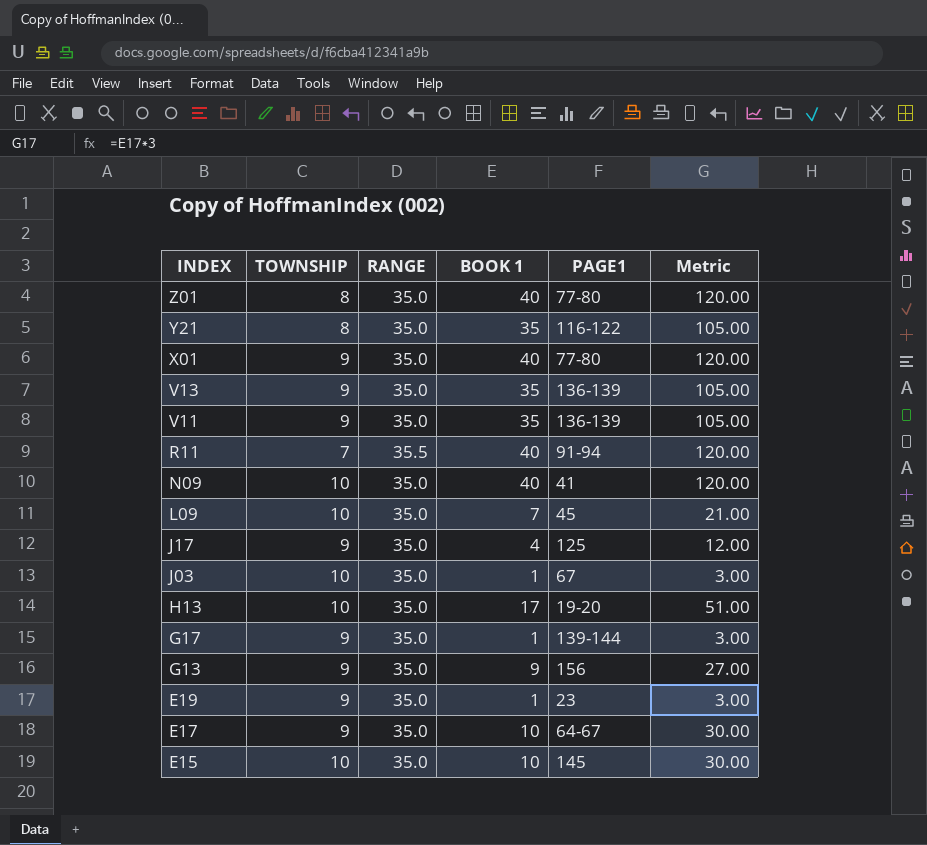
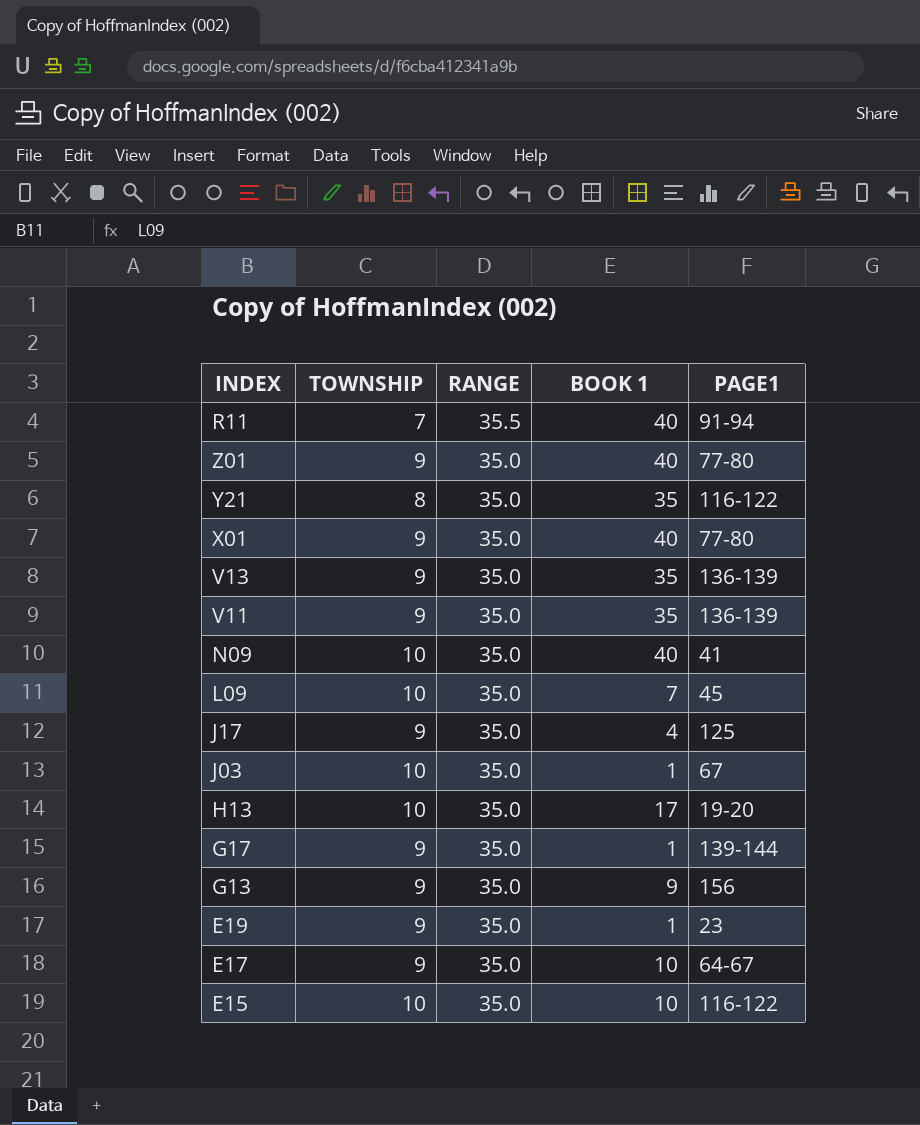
row order: INDEX descending -> RANGE descending
column Metric | formula: [BOOK 1] * 3 -> none
Z01 | TOWNSHIP: 8 -> 9
E15 | PAGE1: 145 -> 116-122

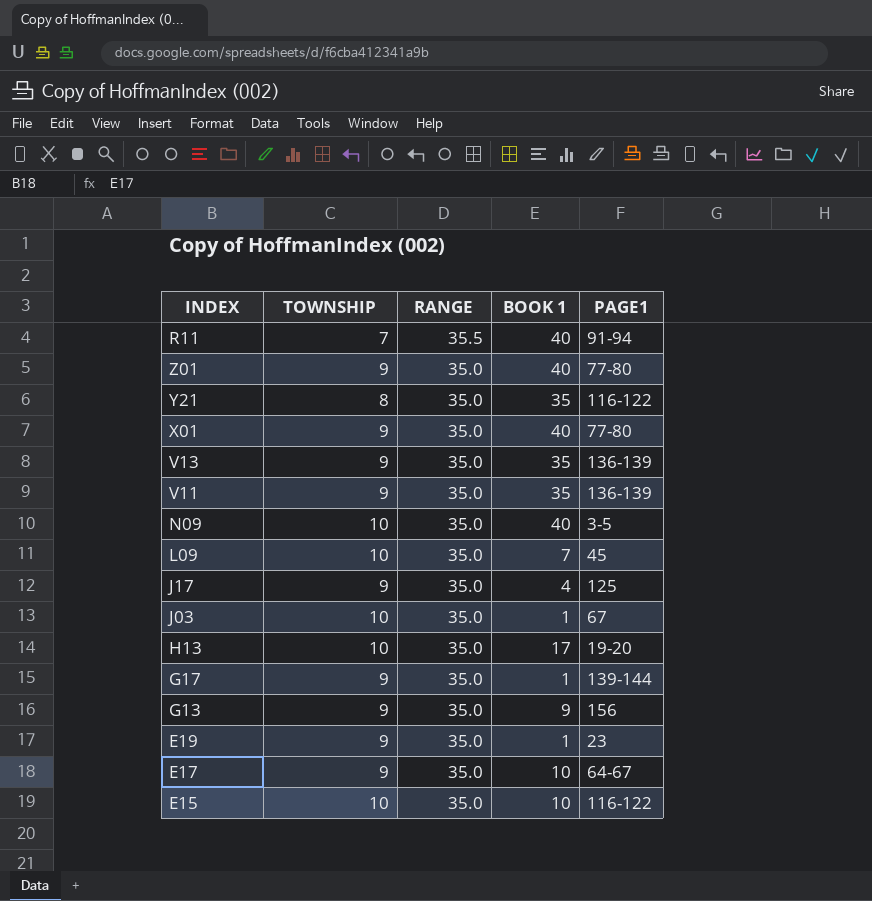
N09 | PAGE1: 41 -> 3-5

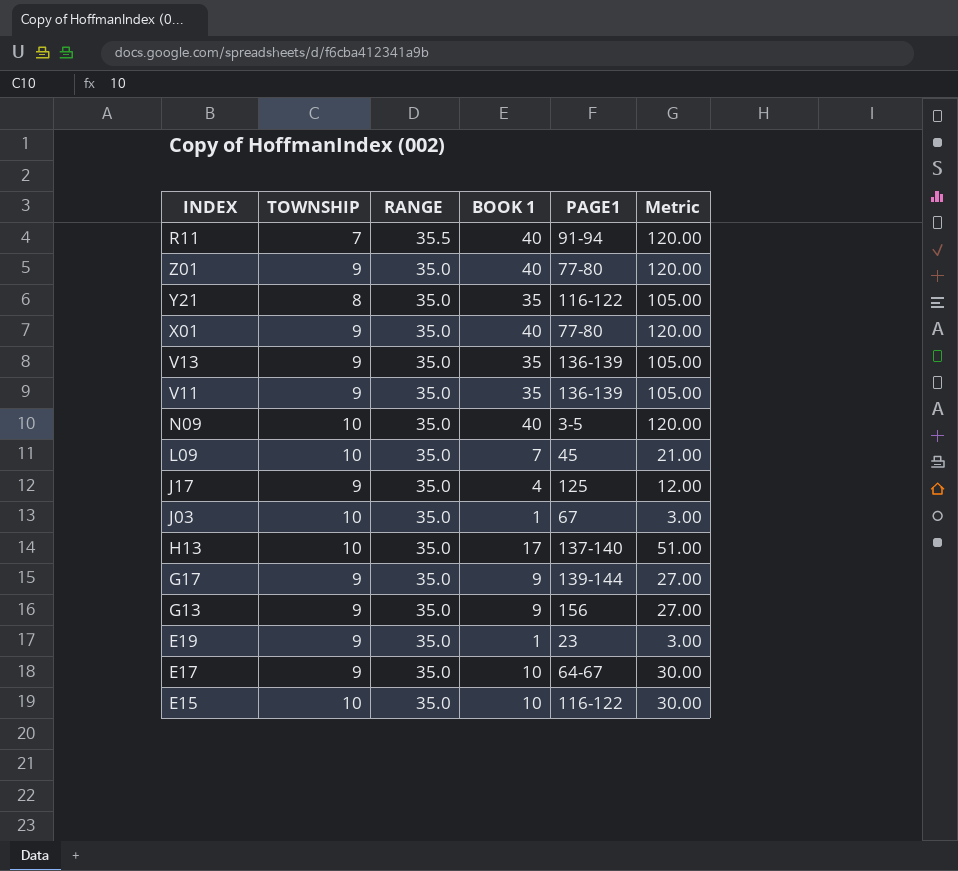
column Metric | formula: none -> [BOOK 1] * 3
H13 | PAGE1: 19-20 -> 137-140
G17 | BOOK 1: 1 -> 9

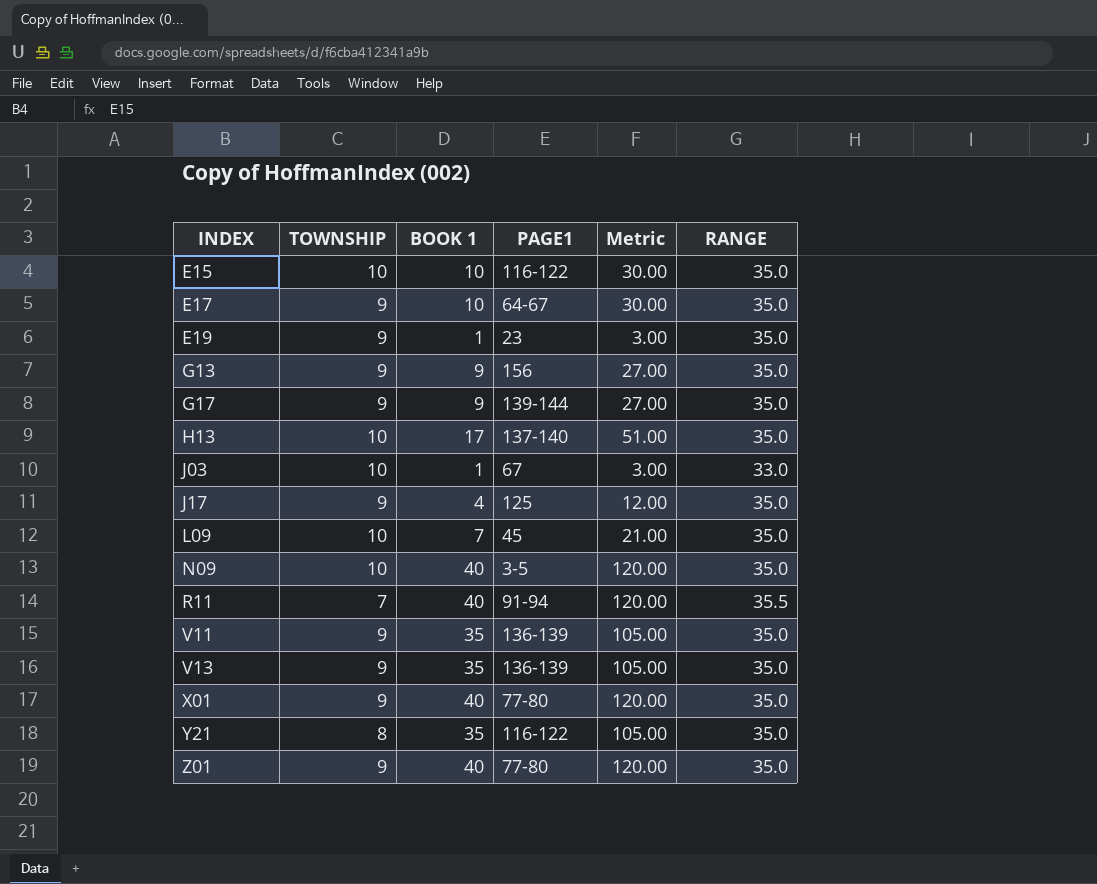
row order: RANGE descending -> INDEX ascending
column RANGE | position: 3 -> 6
J03 | RANGE: 35.0 -> 33.0

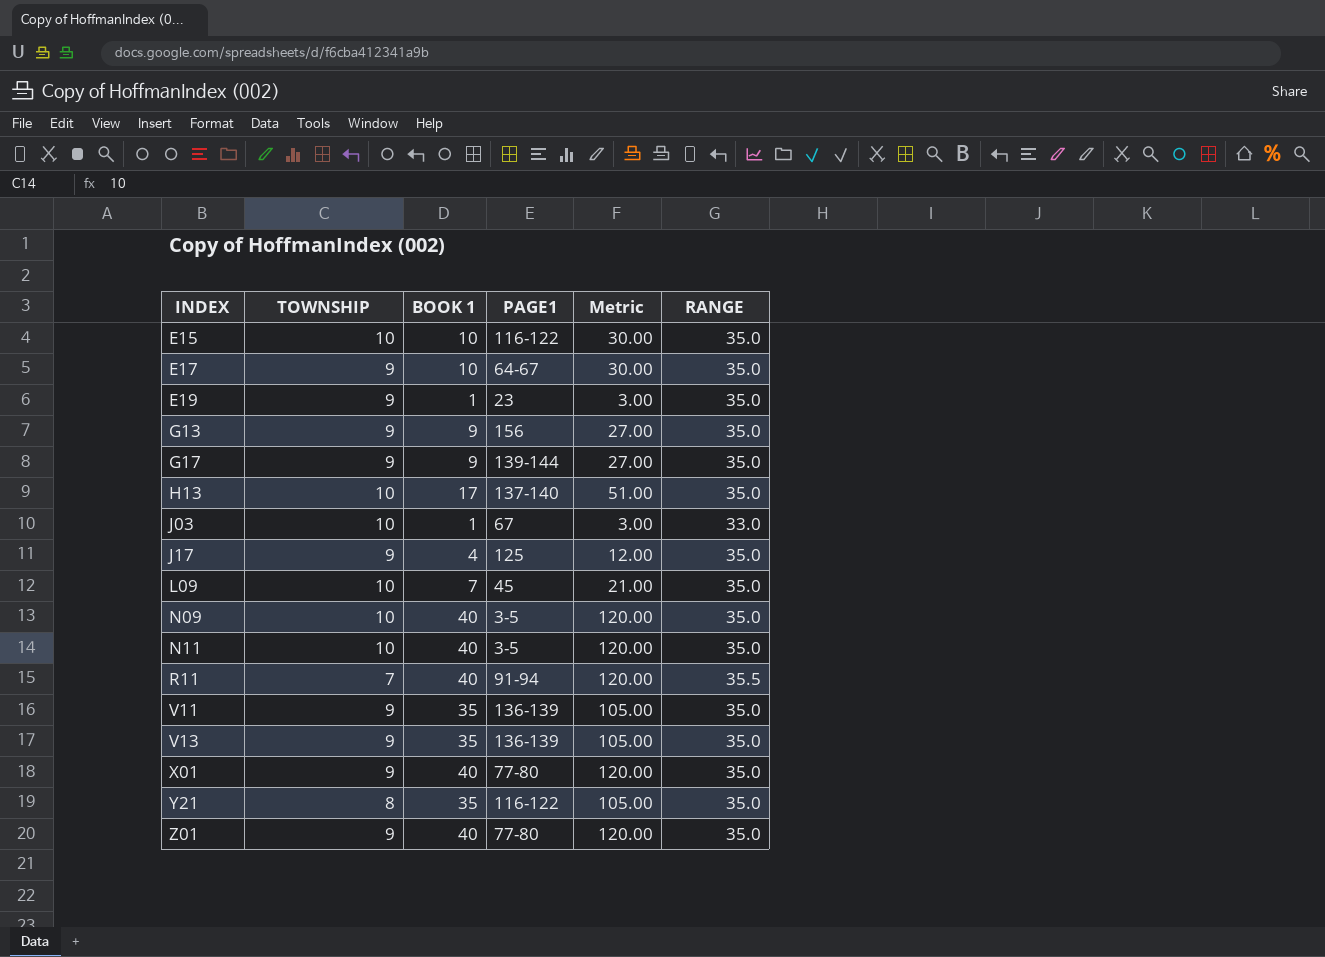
row N11: none -> 10 | 40 | 3-5 | 120.00 | 35.0

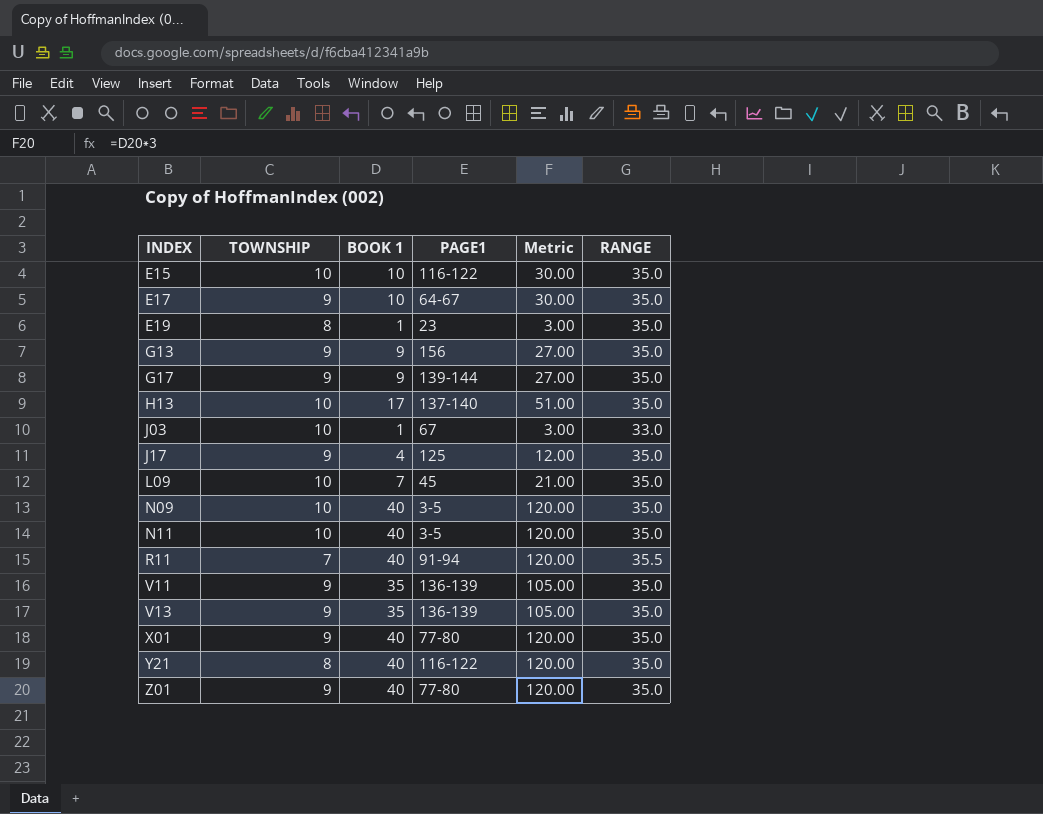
E19 | TOWNSHIP: 9 -> 8
Y21 | BOOK 1: 35 -> 40
Y21 | Metric: 105.00 -> 120.00

